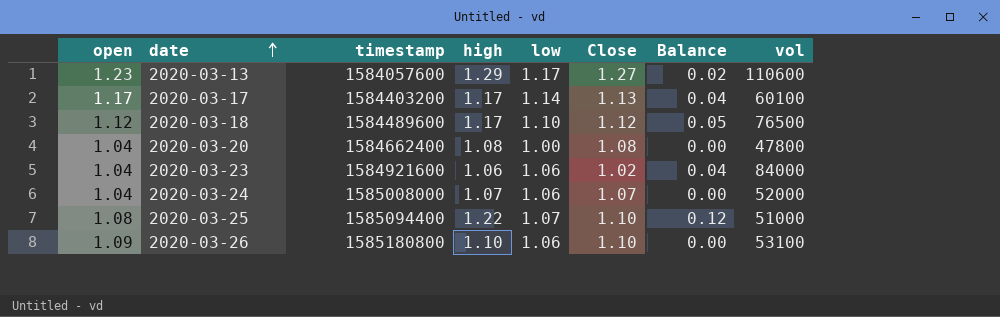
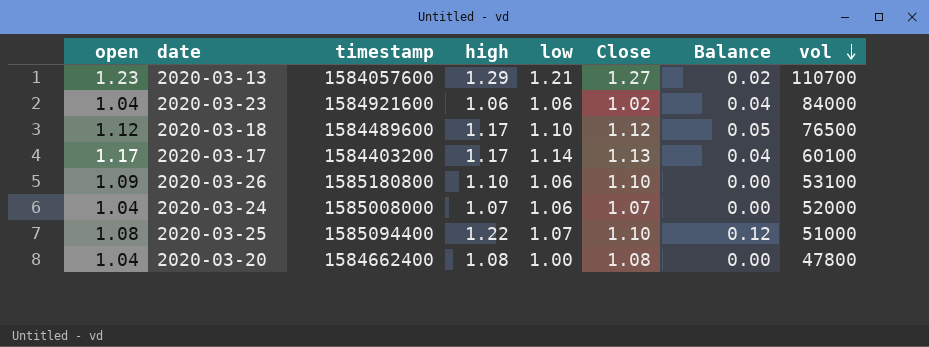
row order: date ascending -> vol descending
2020-03-13 | low: 1.17 -> 1.21
2020-03-13 | vol: 110600 -> 110700

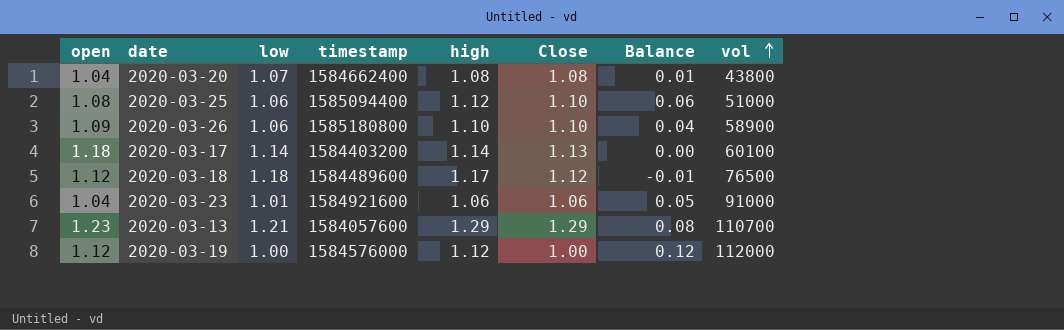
row order: vol descending -> vol ascending
column low | position: 5 -> 3
column Balance | formula: [high] - [Close] -> [high] - [low]
row 2020-03-24: 1.04 | 1585008000 | 1.07 | 1.06 | 1.07 | 0.00 | 52000 -> none
2020-03-20 | low: 1.00 -> 1.07
2020-03-20 | vol: 47800 -> 43800
2020-03-25 | low: 1.07 -> 1.06
2020-03-25 | high: 1.22 -> 1.12
2020-03-26 | vol: 53100 -> 58900
2020-03-17 | open: 1.17 -> 1.18
2020-03-17 | high: 1.17 -> 1.14
2020-03-18 | low: 1.10 -> 1.18
2020-03-23 | low: 1.06 -> 1.01
2020-03-23 | Close: 1.02 -> 1.06
2020-03-23 | vol: 84000 -> 91000
2020-03-13 | Close: 1.27 -> 1.29
row 2020-03-19: none -> 1.12 | 1.00 | 1584576000 | 1.12 | 1.00 | 0.12 | 112000

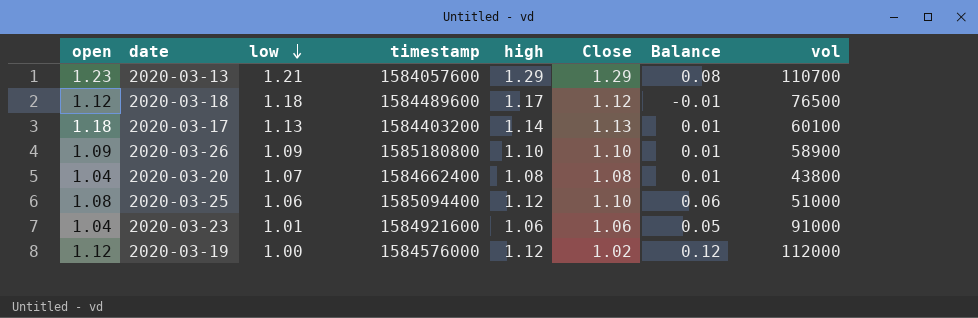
row order: vol ascending -> low descending
2020-03-17 | low: 1.14 -> 1.13
2020-03-17 | Balance: 0.00 -> 0.01
2020-03-26 | low: 1.06 -> 1.09
2020-03-26 | Balance: 0.04 -> 0.01
2020-03-19 | Close: 1.00 -> 1.02

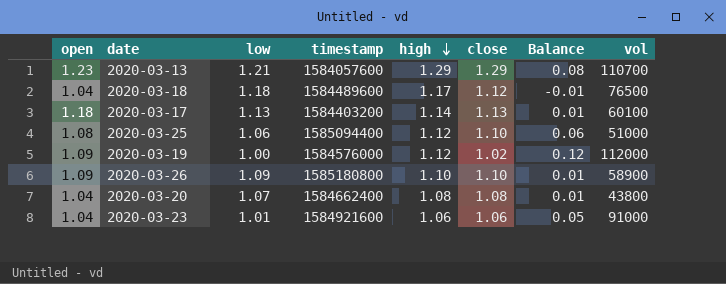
row order: low descending -> high descending
column name: Close -> close
2020-03-18 | open: 1.12 -> 1.04
2020-03-19 | open: 1.12 -> 1.09

